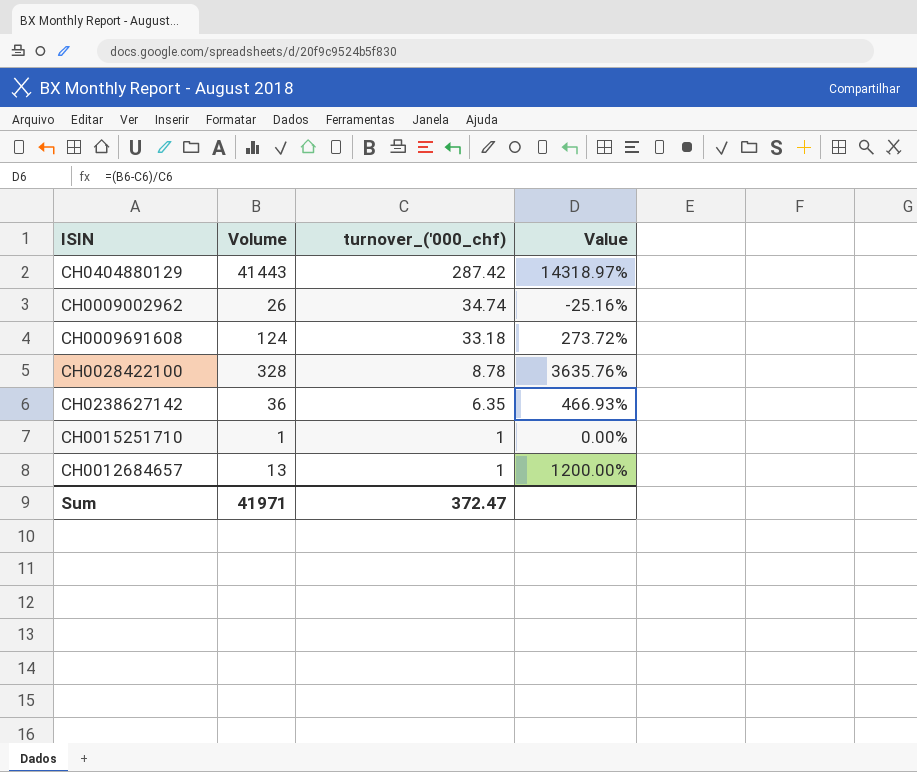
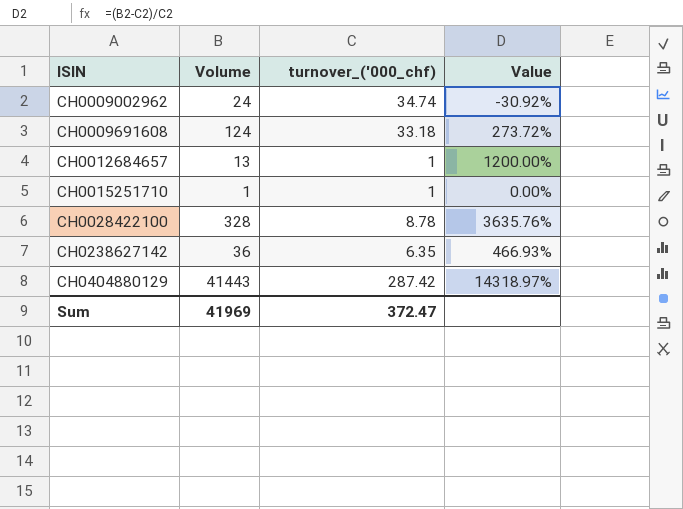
row order: turnover_('000_chf) descending -> ISIN ascending
CH0009002962 | Volume: 26 -> 24
CH0009002962 | Value: -25.16% -> -30.92%
Sum | Volume: 41971 -> 41969

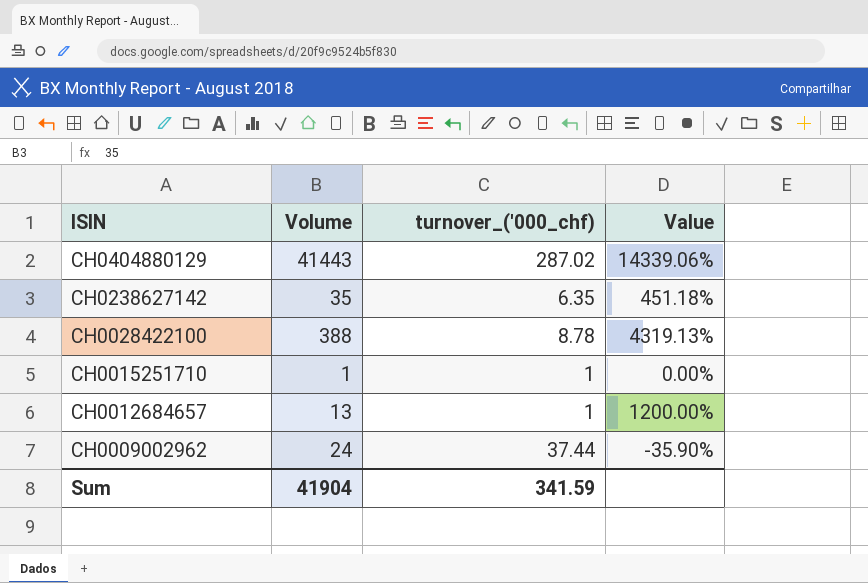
row order: ISIN ascending -> ISIN descending
row CH0009691608: 124 | 33.18 | 273.72% -> none
CH0404880129 | turnover_('000_chf): 287.42 -> 287.02
CH0404880129 | Value: 14318.97% -> 14339.06%
CH0238627142 | Volume: 36 -> 35
CH0238627142 | Value: 466.93% -> 451.18%
CH0028422100 | Volume: 328 -> 388
CH0028422100 | Value: 3635.76% -> 4319.13%
CH0009002962 | turnover_('000_chf): 34.74 -> 37.44
CH0009002962 | Value: -30.92% -> -35.90%
Sum | Volume: 41969 -> 41904
Sum | turnover_('000_chf): 372.47 -> 341.59

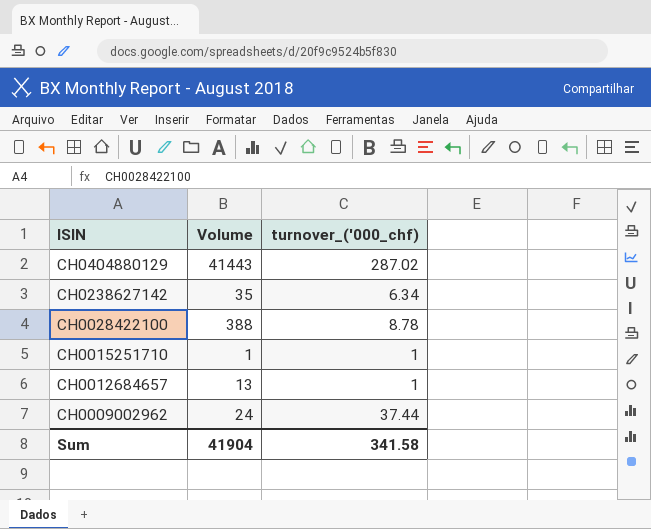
column Value | formula: ([Volume] - [turnover_('000_chf)]) / [turnover_('000_chf)] -> none
CH0238627142 | turnover_('000_chf): 6.35 -> 6.34
Sum | turnover_('000_chf): 341.59 -> 341.58

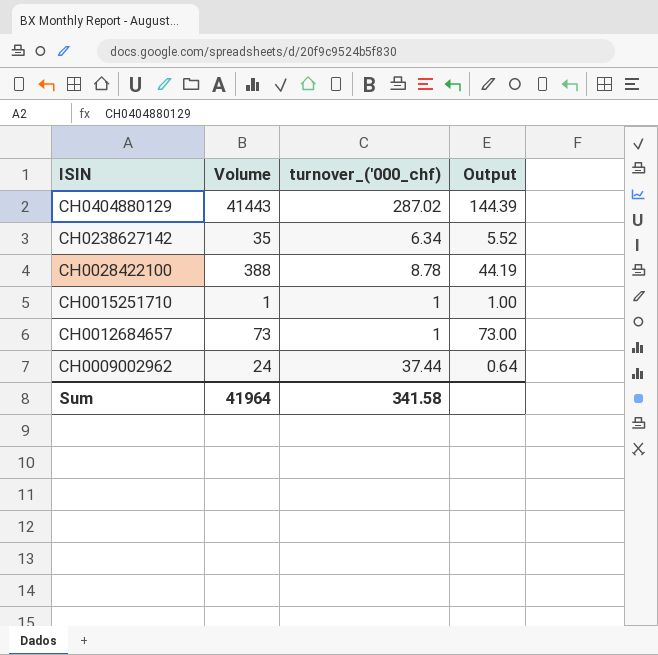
column Output | formula: none -> [Volume] / [turnover_('000_chf)]
CH0012684657 | Volume: 13 -> 73
Sum | Volume: 41904 -> 41964

